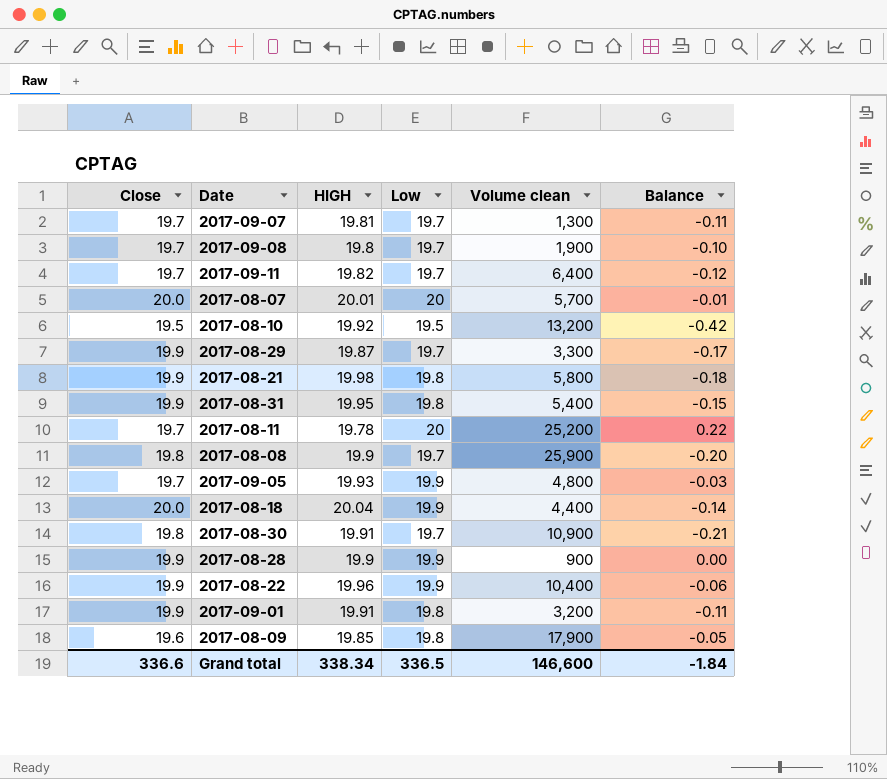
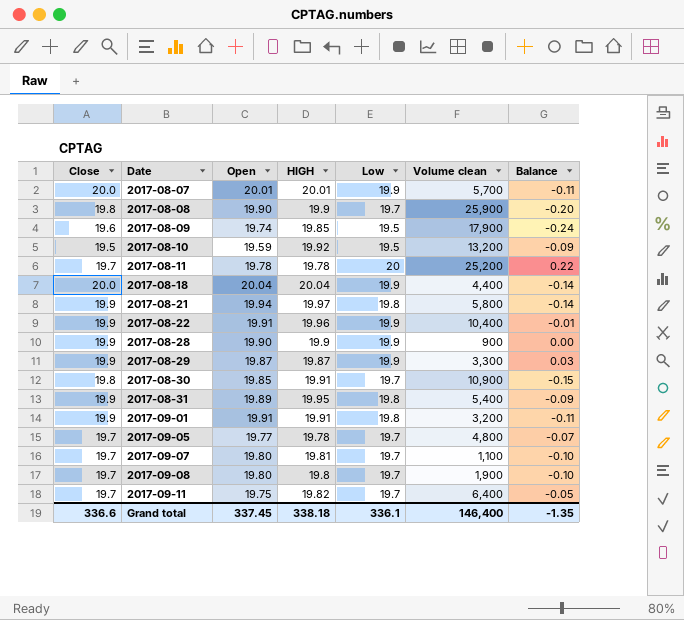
row order: none -> Date ascending
column Open | position: none -> 3
column Balance | formula: [Low] - [HIGH] -> [Low] - [Open]
2017-08-07 | Low: 20 -> 19.9
2017-08-09 | Low: 19.8 -> 19.5
2017-08-21 | HIGH: 19.98 -> 19.97
2017-08-29 | Low: 19.7 -> 19.9
2017-09-05 | HIGH: 19.93 -> 19.78
2017-09-05 | Low: 19.9 -> 19.7
2017-09-07 | Volume clean: 1,300 -> 1,100
Grand total | HIGH: 338.34 -> 338.18
Grand total | Low: 336.5 -> 336.1
Grand total | Volume clean: 146,600 -> 146,400
Grand total | Balance: -1.84 -> -1.35

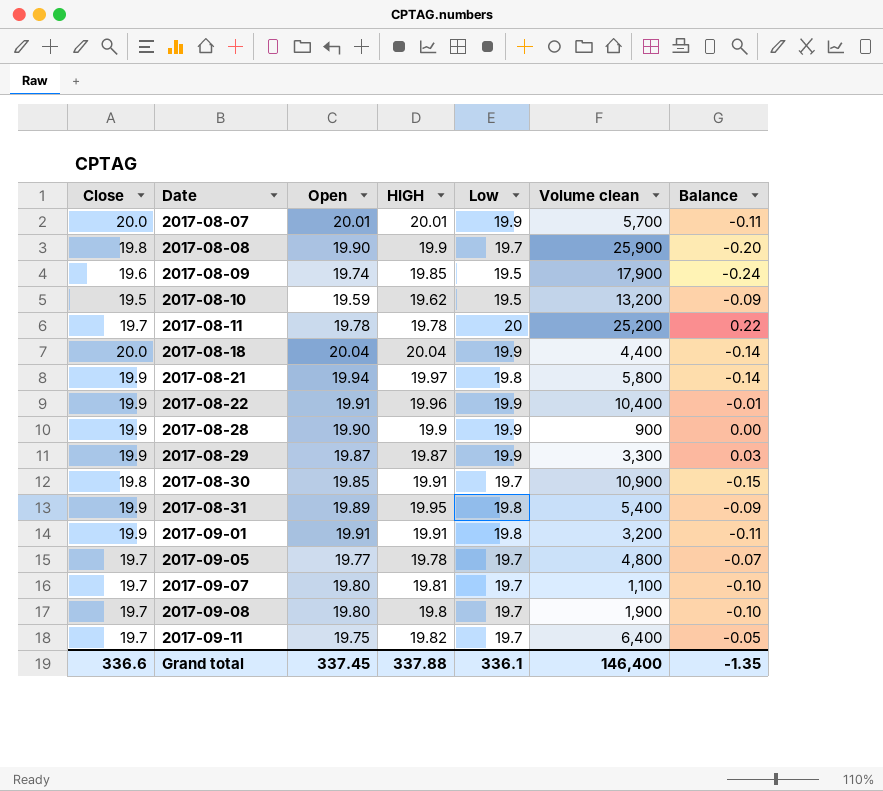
2017-08-10 | HIGH: 19.92 -> 19.62
Grand total | HIGH: 338.18 -> 337.88

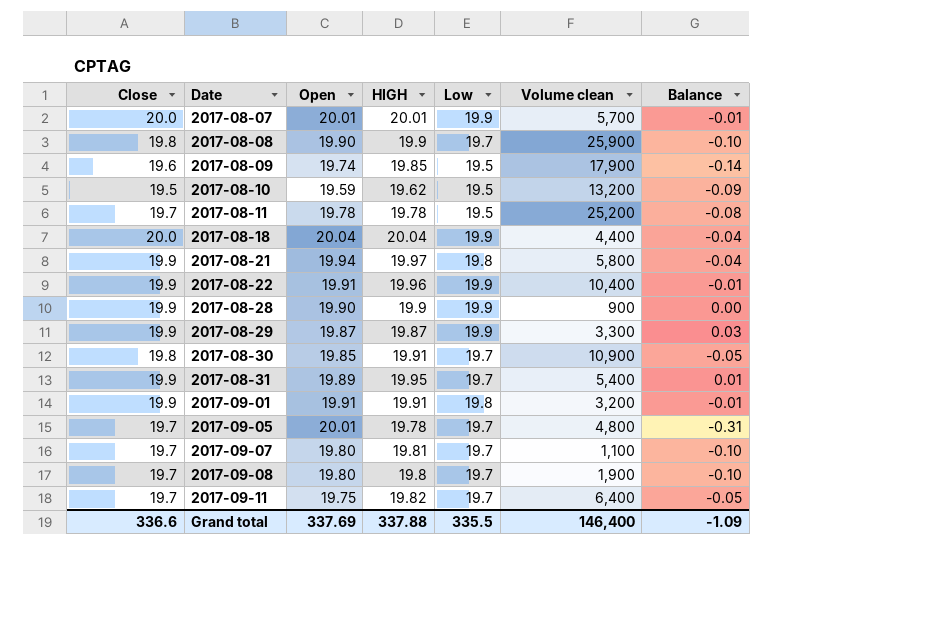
column Balance | formula: [Low] - [Open] -> [Close] - [Open]
2017-08-11 | Low: 20 -> 19.5
2017-08-31 | Low: 19.8 -> 19.7
2017-09-05 | Open: 19.77 -> 20.01
Grand total | Open: 337.45 -> 337.69
Grand total | Low: 336.1 -> 335.5
Grand total | Balance: -1.35 -> -1.09

